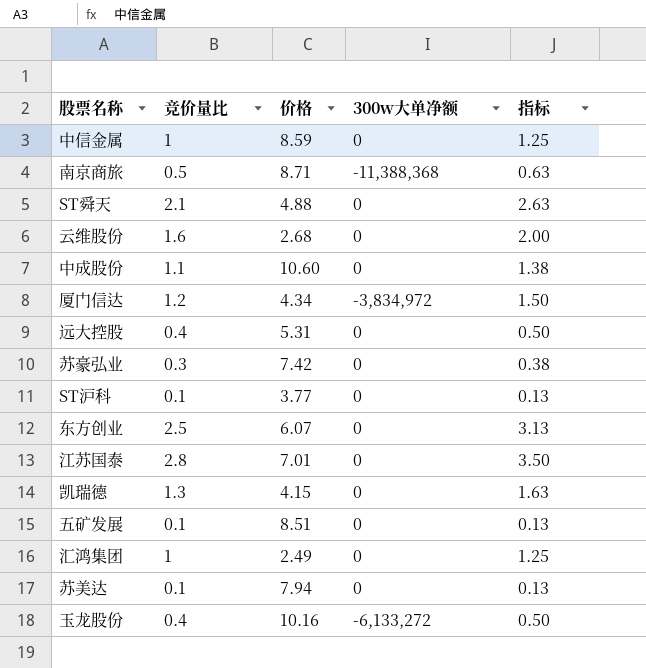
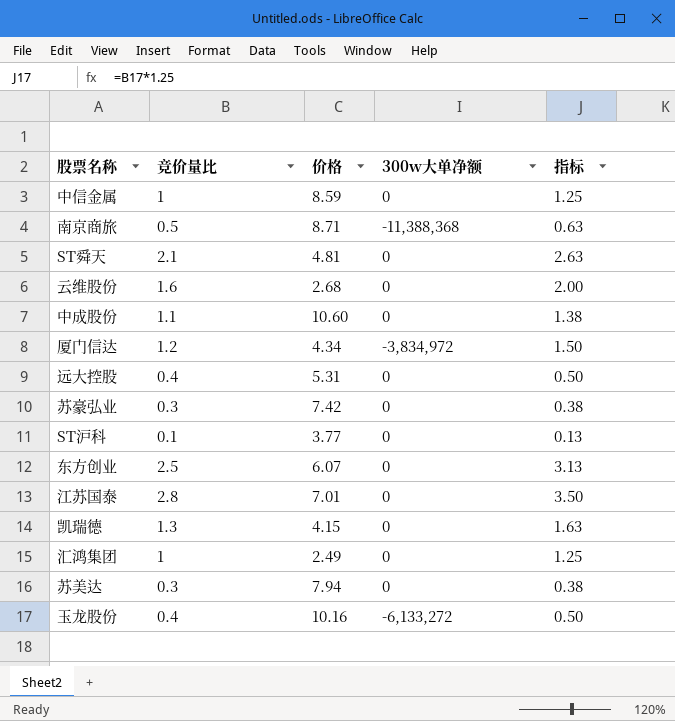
row 五矿发展: 0.1 | 8.51 | 0 | 0.13 -> none
ST舜天 | 价格: 4.88 -> 4.81
苏美达 | 竞价量比: 0.1 -> 0.3
苏美达 | 指标: 0.13 -> 0.38

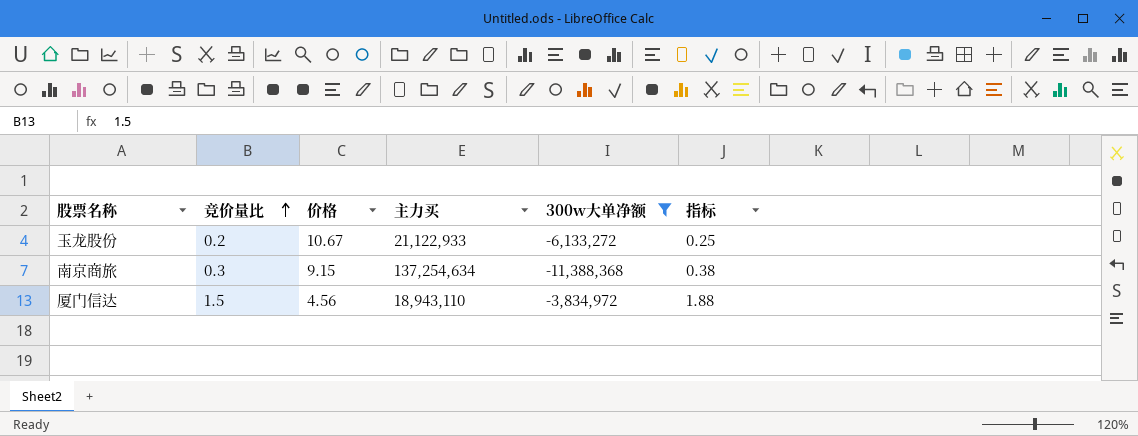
filter: none -> 300w大单净额 != 0
row order: none -> 竞价量比 ascending
column 主力买 | position: none -> 4
玉龙股份 | 竞价量比: 0.4 -> 0.2
玉龙股份 | 价格: 10.16 -> 10.67
玉龙股份 | 指标: 0.50 -> 0.25
南京商旅 | 竞价量比: 0.5 -> 0.3
南京商旅 | 价格: 8.71 -> 9.15
南京商旅 | 指标: 0.63 -> 0.38
厦门信达 | 竞价量比: 1.2 -> 1.5
厦门信达 | 价格: 4.34 -> 4.56
厦门信达 | 指标: 1.50 -> 1.88

